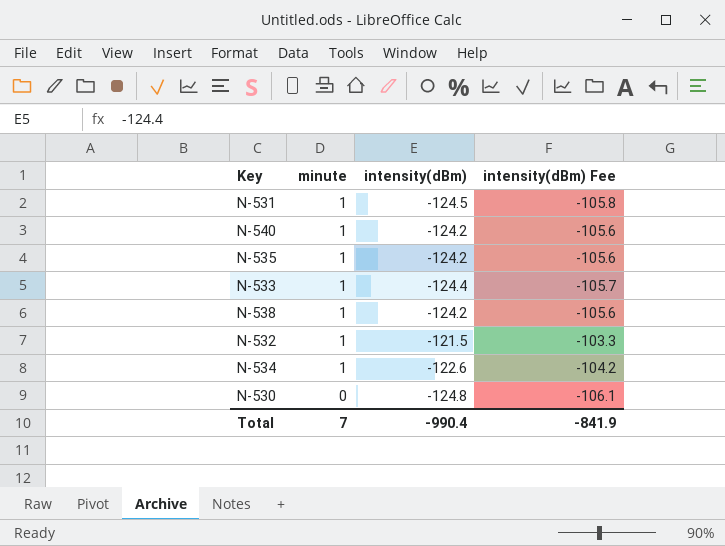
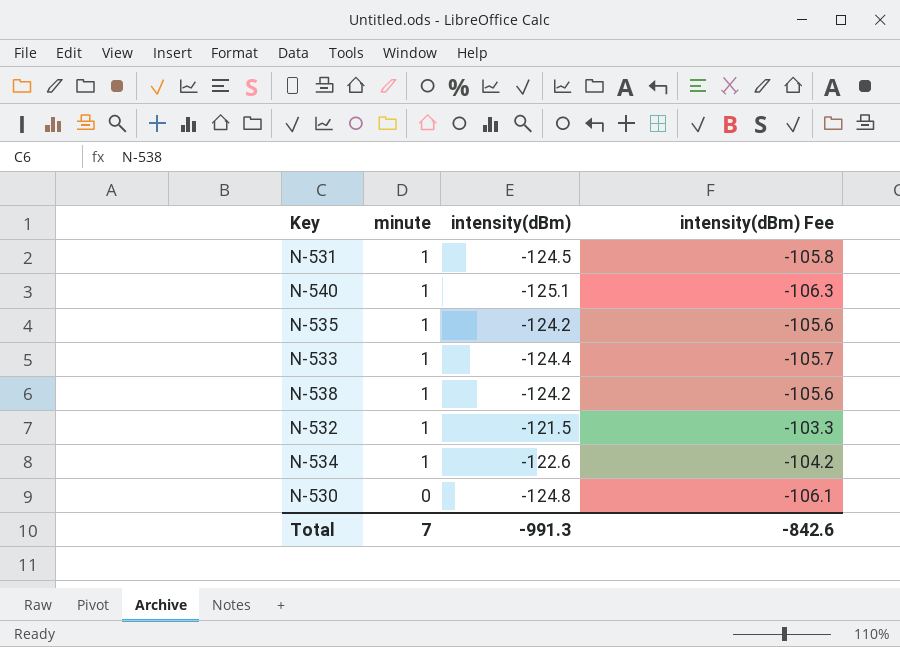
N-540 | intensity(dBm): -124.2 -> -125.1
N-540 | intensity(dBm) Fee: -105.6 -> -106.3
Total | intensity(dBm): -990.4 -> -991.3
Total | intensity(dBm) Fee: -841.9 -> -842.6

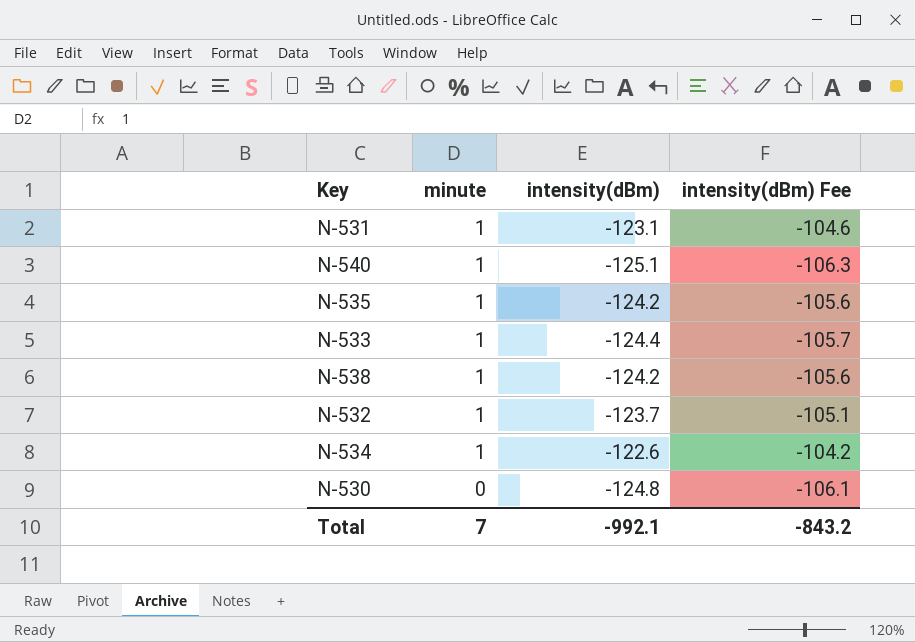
N-531 | intensity(dBm): -124.5 -> -123.1
N-531 | intensity(dBm) Fee: -105.8 -> -104.6
N-532 | intensity(dBm): -121.5 -> -123.7
N-532 | intensity(dBm) Fee: -103.3 -> -105.1
Total | intensity(dBm): -991.3 -> -992.1
Total | intensity(dBm) Fee: -842.6 -> -843.2

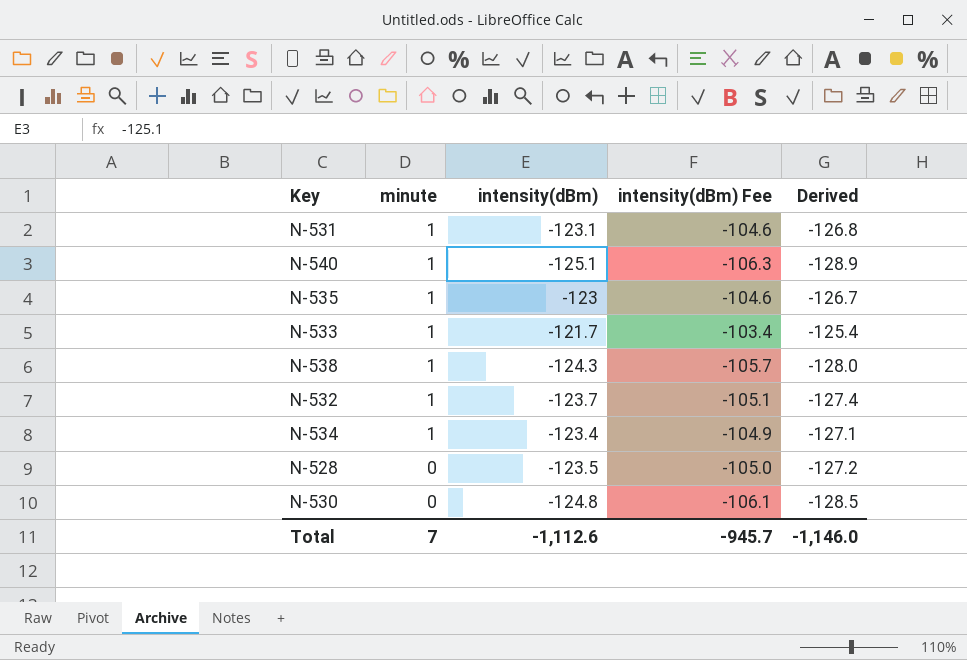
column Derived | formula: none -> [intensity(dBm)] * 1.03
N-535 | intensity(dBm): -124.2 -> -123
N-535 | intensity(dBm) Fee: -105.6 -> -104.6
N-533 | intensity(dBm): -124.4 -> -121.7
N-533 | intensity(dBm) Fee: -105.7 -> -103.4
N-538 | intensity(dBm): -124.2 -> -124.3
N-538 | intensity(dBm) Fee: -105.6 -> -105.7
N-534 | intensity(dBm): -122.6 -> -123.4
N-534 | intensity(dBm) Fee: -104.2 -> -104.9
row N-528: none -> 0 | -123.5 | -105.0 | -127.2
Total | intensity(dBm): -992.1 -> -1,112.6
Total | intensity(dBm) Fee: -843.2 -> -945.7

